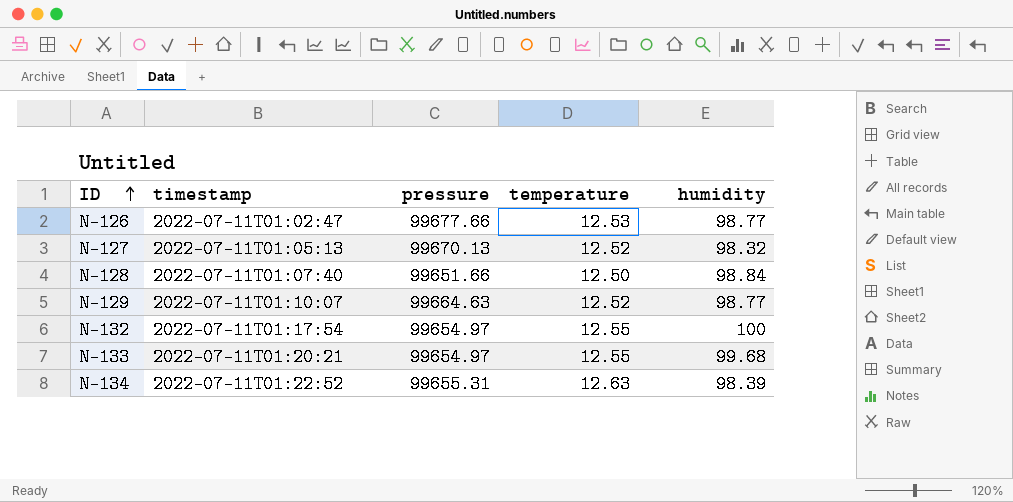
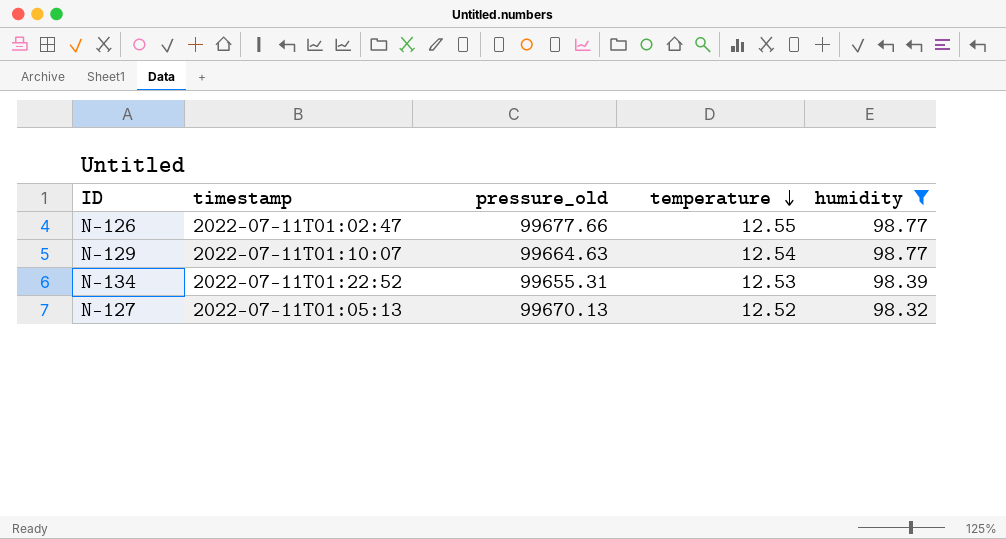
filter: none -> humidity <= 98.77
row order: ID ascending -> temperature descending
column name: pressure -> pressure_old
N-126 | temperature: 12.53 -> 12.55
N-129 | temperature: 12.52 -> 12.54
N-134 | temperature: 12.63 -> 12.53

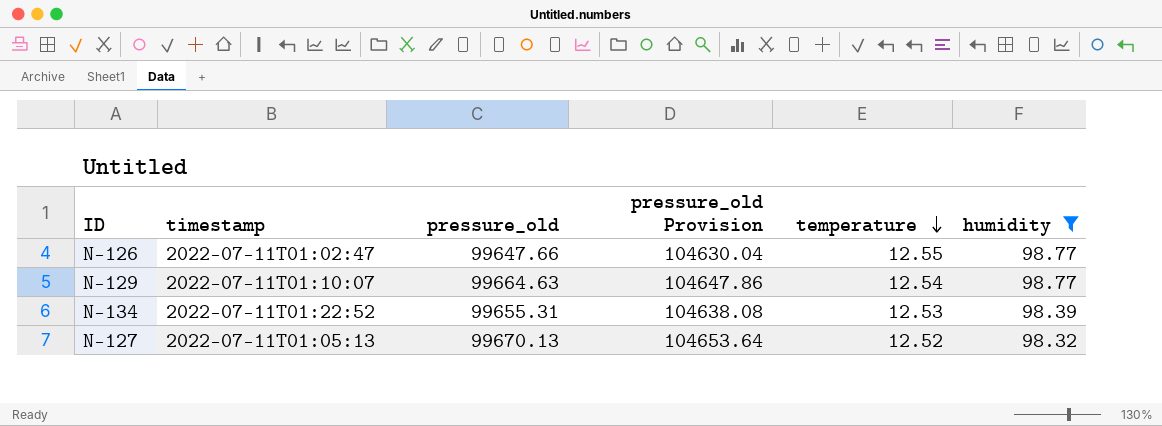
column pressure_old Provision | formula: none -> [pressure_old] * 1.05
N-126 | pressure_old: 99677.66 -> 99647.66

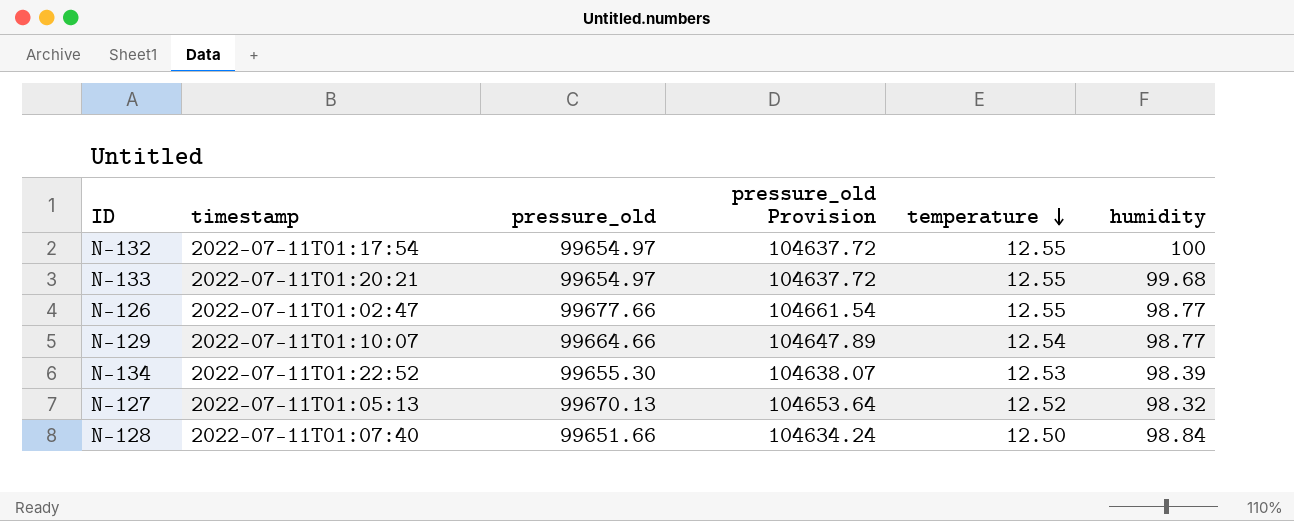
filter: humidity <= 98.77 -> none
N-126 | pressure_old: 99647.66 -> 99677.66
N-126 | pressure_old Provision: 104630.04 -> 104661.54
N-129 | pressure_old: 99664.63 -> 99664.66
N-129 | pressure_old Provision: 104647.86 -> 104647.89
N-134 | pressure_old: 99655.31 -> 99655.30
N-134 | pressure_old Provision: 104638.08 -> 104638.07

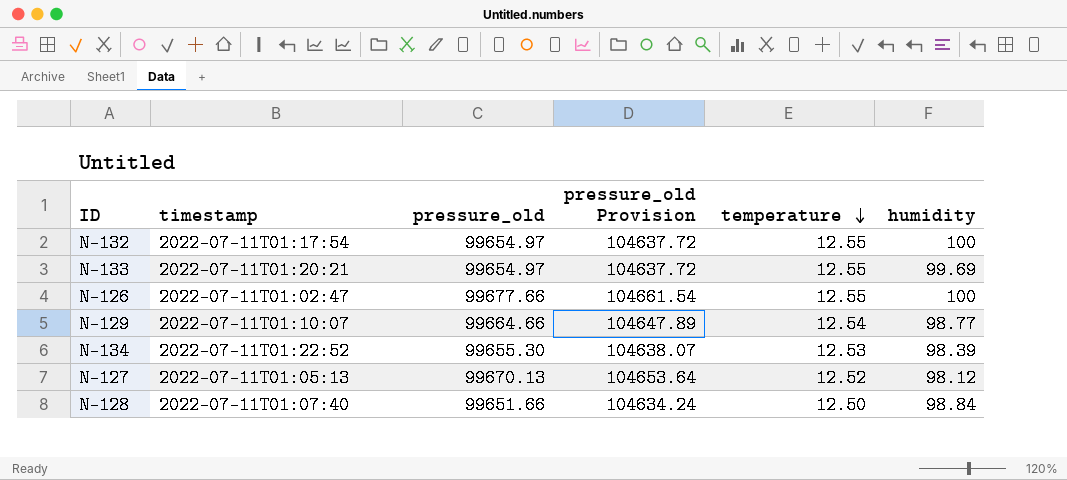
N-133 | humidity: 99.68 -> 99.69
N-126 | humidity: 98.77 -> 100
N-127 | humidity: 98.32 -> 98.12

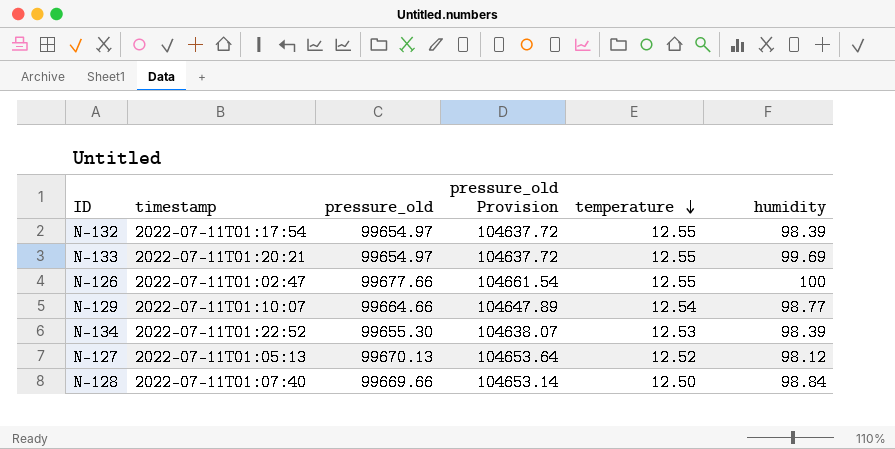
N-132 | humidity: 100 -> 98.39
N-128 | pressure_old: 99651.66 -> 99669.66
N-128 | pressure_old Provision: 104634.24 -> 104653.14

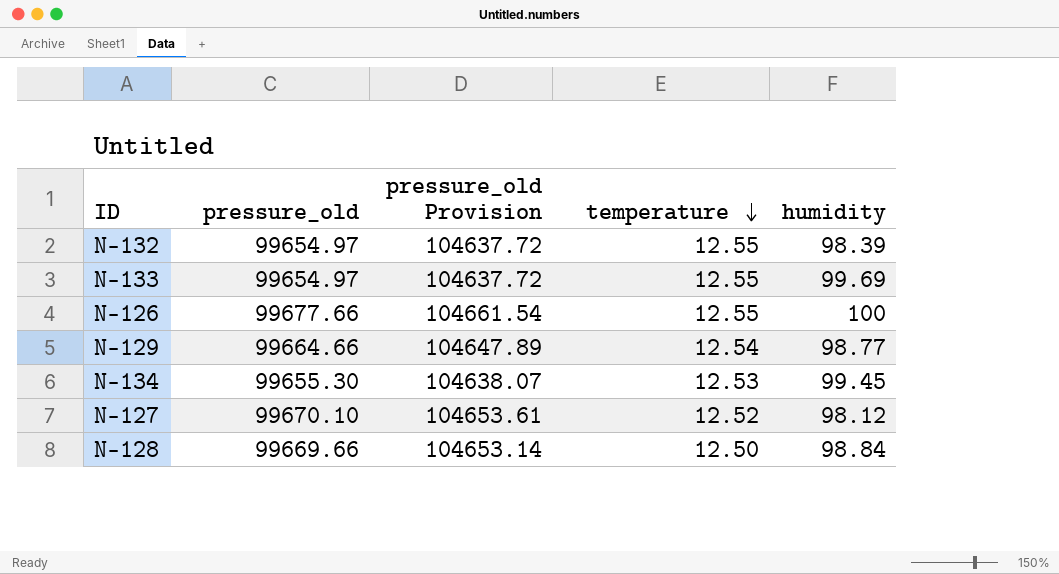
column timestamp | position: 2 -> none
N-134 | humidity: 98.39 -> 99.45
N-127 | pressure_old: 99670.13 -> 99670.10
N-127 | pressure_old Provision: 104653.64 -> 104653.61

